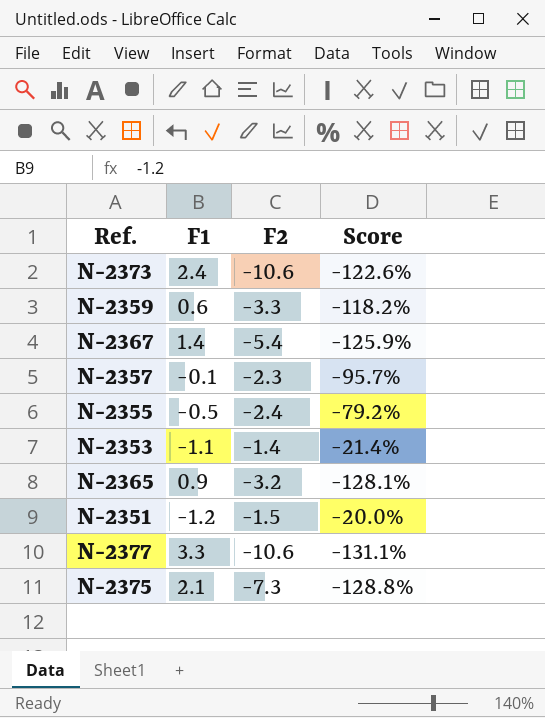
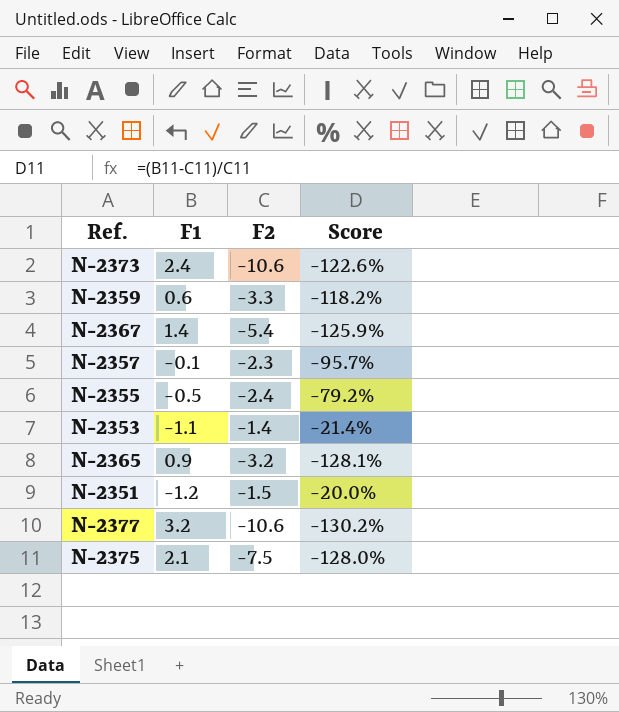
N-2377 | F1: 3.3 -> 3.2
N-2377 | Score: -131.1% -> -130.2%
N-2375 | F2: -7.3 -> -7.5
N-2375 | Score: -128.8% -> -128.0%

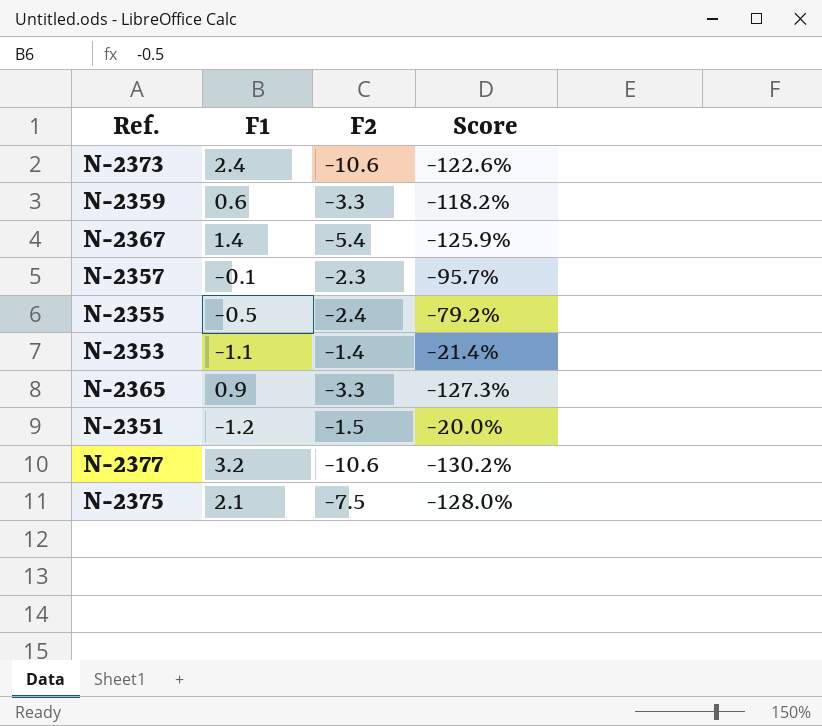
N-2365 | F2: -3.2 -> -3.3
N-2365 | Score: -128.1% -> -127.3%

